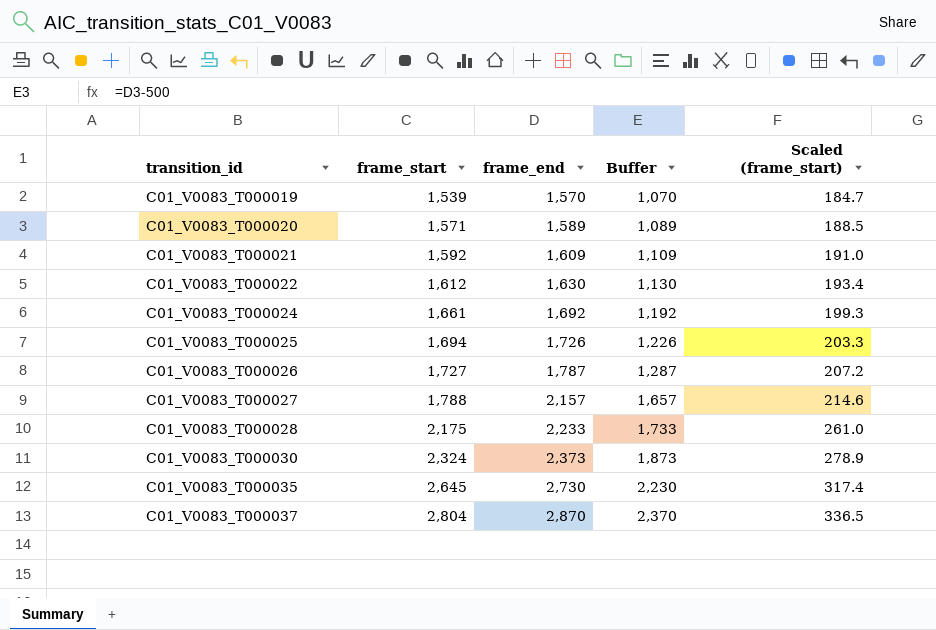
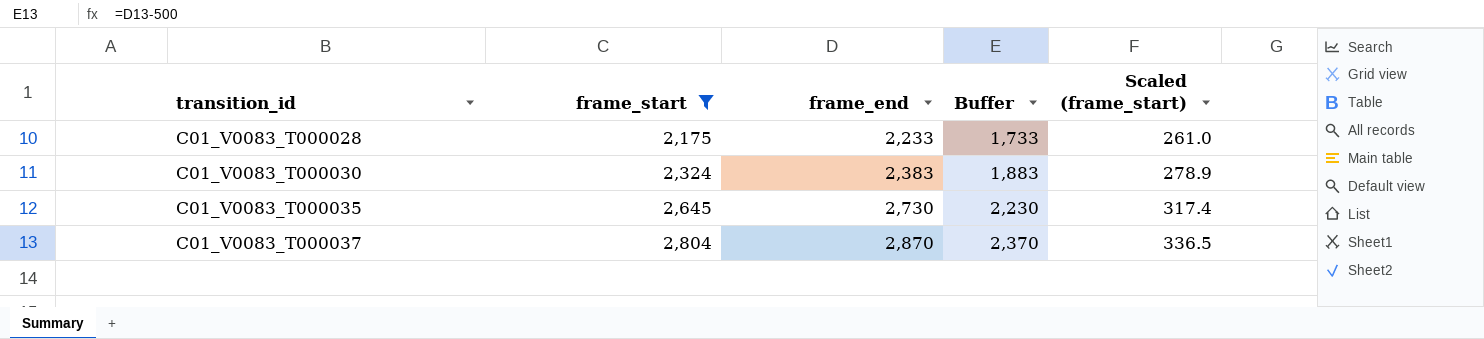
filter: none -> frame_start >= 2,175
C01_V0083_T000030 | frame_end: 2,373 -> 2,383
C01_V0083_T000030 | Buffer: 1,873 -> 1,883

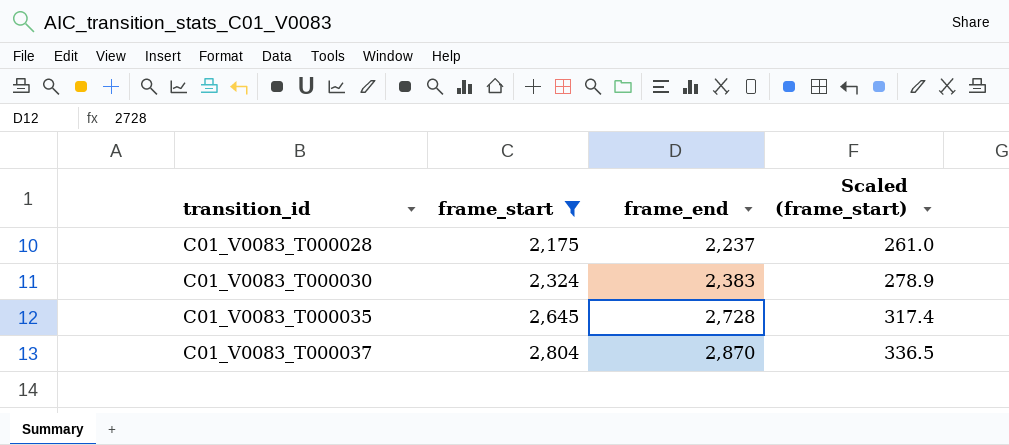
column Buffer | formula: [frame_end] - 500 -> none
C01_V0083_T000028 | frame_end: 2,233 -> 2,237
C01_V0083_T000035 | frame_end: 2,730 -> 2,728

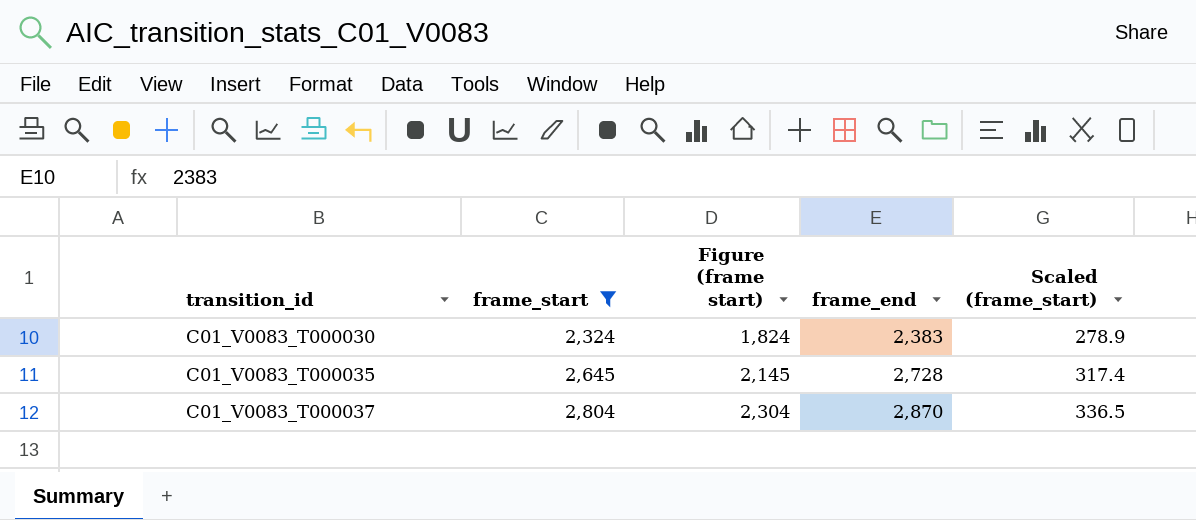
column Figure (frame start) | formula: none -> [frame_start] - 500
row C01_V0083_T000028: 2,175 | 2,237 | 261.0 -> none

